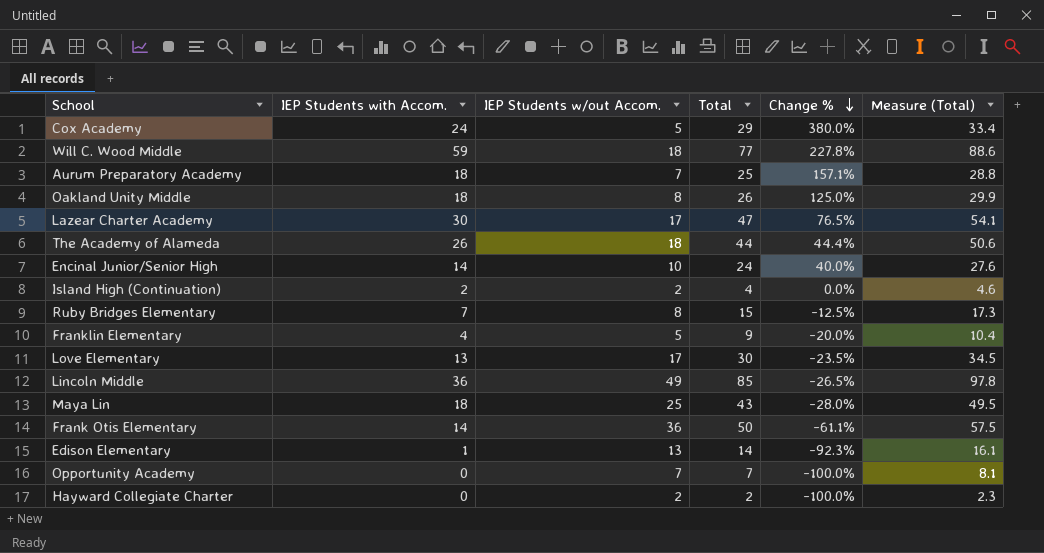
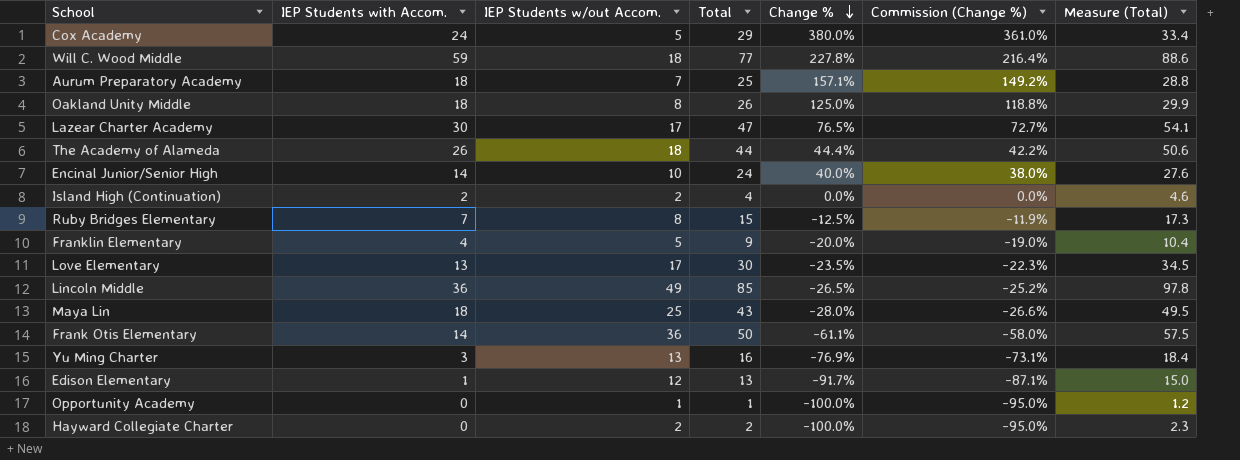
column Commission (Change %) | formula: none -> [Change %] * 0.95
row Yu Ming Charter: none -> 3 | 13 | 16 | -76.9% | -73.1% | 18.4
Edison Elementary | IEP Students w/out Accom.: 13 -> 12
Edison Elementary | Total: 14 -> 13
Edison Elementary | Change %: -92.3% -> -91.7%
Edison Elementary | Measure (Total): 16.1 -> 15.0
Opportunity Academy | IEP Students w/out Accom.: 7 -> 1
Opportunity Academy | Total: 7 -> 1
Opportunity Academy | Measure (Total): 8.1 -> 1.2

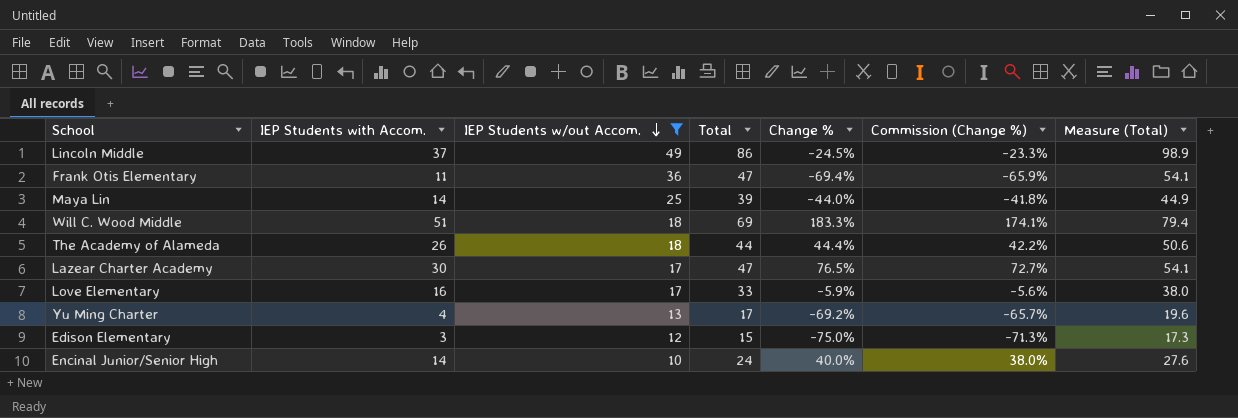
filter: none -> IEP Students w/out Accom. >= 10
row order: Change % descending -> IEP Students w/out Accom. descending
Lincoln Middle | IEP Students with Accom.: 36 -> 37
Lincoln Middle | Total: 85 -> 86
Lincoln Middle | Change %: -26.5% -> -24.5%
Lincoln Middle | Commission (Change %): -25.2% -> -23.3%
Lincoln Middle | Measure (Total): 97.8 -> 98.9
Frank Otis Elementary | IEP Students with Accom.: 14 -> 11
Frank Otis Elementary | Total: 50 -> 47
Frank Otis Elementary | Change %: -61.1% -> -69.4%
Frank Otis Elementary | Commission (Change %): -58.0% -> -65.9%
Frank Otis Elementary | Measure (Total): 57.5 -> 54.1
Maya Lin | IEP Students with Accom.: 18 -> 14
Maya Lin | Total: 43 -> 39
Maya Lin | Change %: -28.0% -> -44.0%
Maya Lin | Commission (Change %): -26.6% -> -41.8%
Maya Lin | Measure (Total): 49.5 -> 44.9
Will C. Wood Middle | IEP Students with Accom.: 59 -> 51
Will C. Wood Middle | Total: 77 -> 69
Will C. Wood Middle | Change %: 227.8% -> 183.3%
Will C. Wood Middle | Commission (Change %): 216.4% -> 174.1%
Will C. Wood Middle | Measure (Total): 88.6 -> 79.4
Love Elementary | IEP Students with Accom.: 13 -> 16
Love Elementary | Total: 30 -> 33
Love Elementary | Change %: -23.5% -> -5.9%
Love Elementary | Commission (Change %): -22.3% -> -5.6%
Love Elementary | Measure (Total): 34.5 -> 38.0
Yu Ming Charter | IEP Students with Accom.: 3 -> 4
Yu Ming Charter | Total: 16 -> 17
Yu Ming Charter | Change %: -76.9% -> -69.2%
Yu Ming Charter | Commission (Change %): -73.1% -> -65.7%
Yu Ming Charter | Measure (Total): 18.4 -> 19.6
Edison Elementary | IEP Students with Accom.: 1 -> 3
Edison Elementary | Total: 13 -> 15
Edison Elementary | Change %: -91.7% -> -75.0%
Edison Elementary | Commission (Change %): -87.1% -> -71.3%
Edison Elementary | Measure (Total): 15.0 -> 17.3

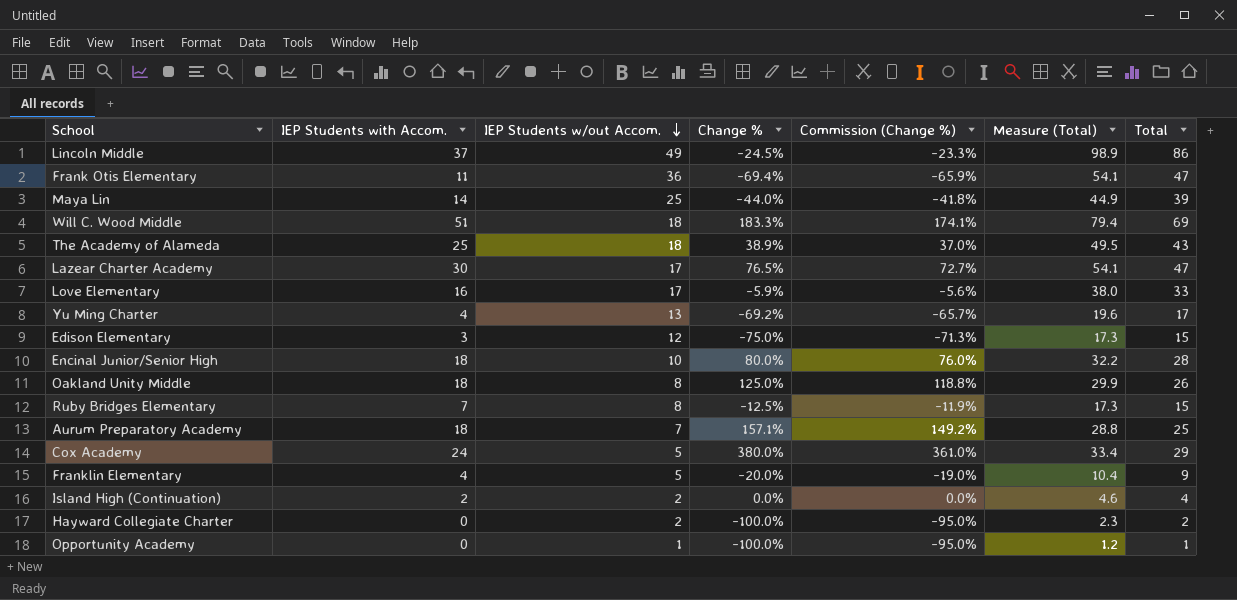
filter: IEP Students w/out Accom. >= 10 -> none
column Total | position: 4 -> 7
The Academy of Alameda | IEP Students with Accom.: 26 -> 25
The Academy of Alameda | Change %: 44.4% -> 38.9%
The Academy of Alameda | Commission (Change %): 42.2% -> 37.0%
The Academy of Alameda | Measure (Total): 50.6 -> 49.5
The Academy of Alameda | Total: 44 -> 43
Encinal Junior/Senior High | IEP Students with Accom.: 14 -> 18
Encinal Junior/Senior High | Change %: 40.0% -> 80.0%
Encinal Junior/Senior High | Commission (Change %): 38.0% -> 76.0%
Encinal Junior/Senior High | Measure (Total): 27.6 -> 32.2
Encinal Junior/Senior High | Total: 24 -> 28

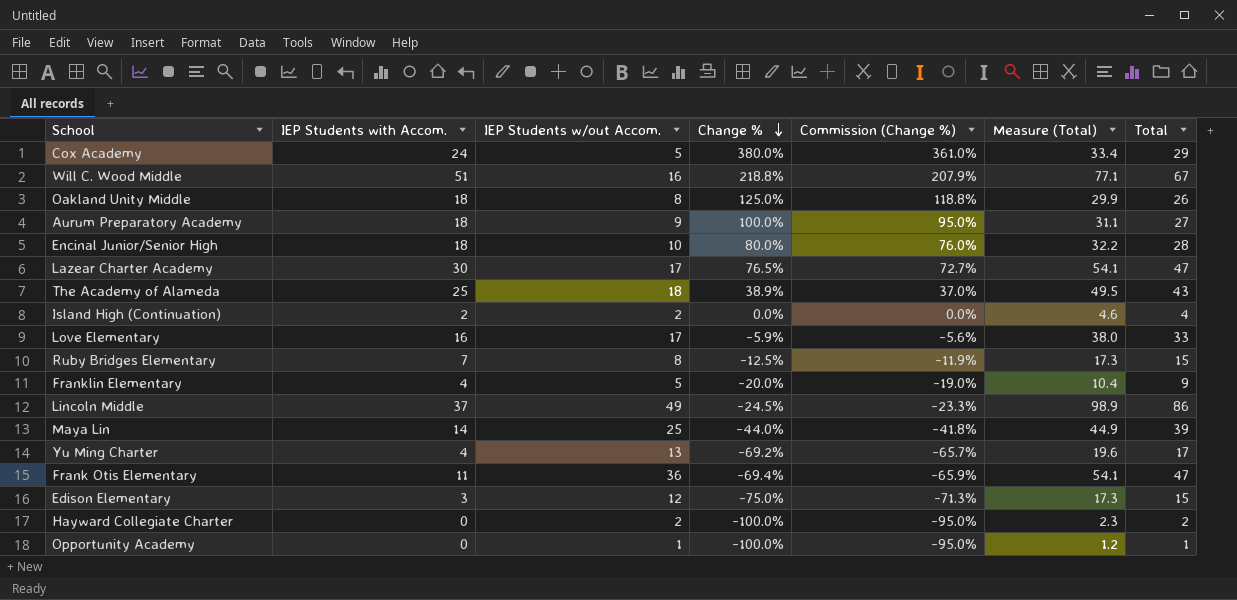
row order: IEP Students w/out Accom. descending -> Change % descending
Will C. Wood Middle | IEP Students w/out Accom.: 18 -> 16
Will C. Wood Middle | Change %: 183.3% -> 218.8%
Will C. Wood Middle | Commission (Change %): 174.1% -> 207.9%
Will C. Wood Middle | Measure (Total): 79.4 -> 77.1
Will C. Wood Middle | Total: 69 -> 67
Aurum Preparatory Academy | IEP Students w/out Accom.: 7 -> 9
Aurum Preparatory Academy | Change %: 157.1% -> 100.0%
Aurum Preparatory Academy | Commission (Change %): 149.2% -> 95.0%
Aurum Preparatory Academy | Measure (Total): 28.8 -> 31.1
Aurum Preparatory Academy | Total: 25 -> 27

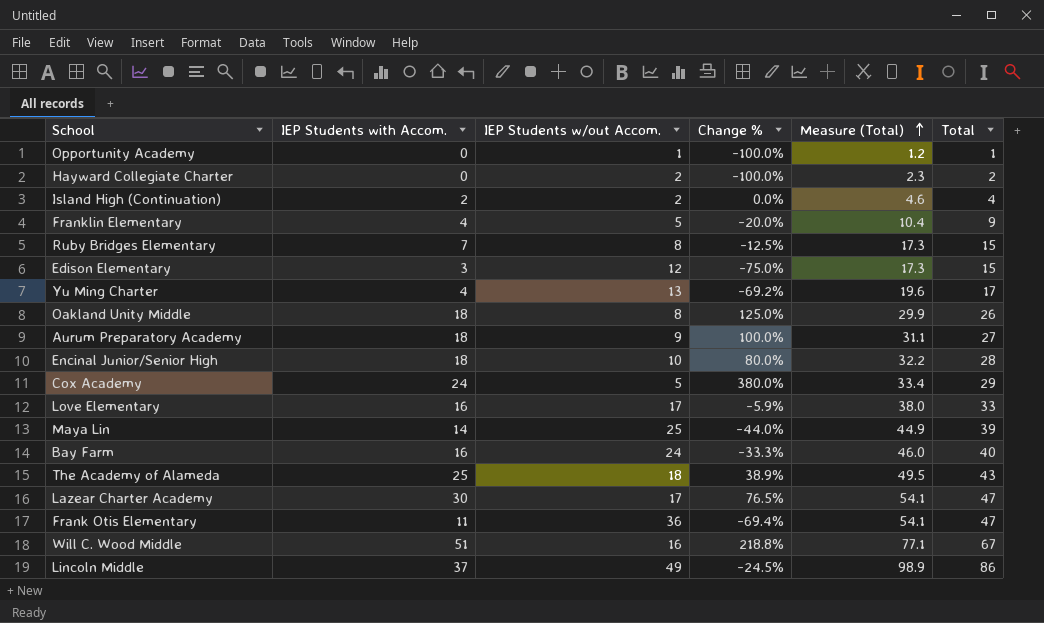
row order: Change % descending -> Measure (Total) ascending
column Commission (Change %) | formula: [Change %] * 0.95 -> none
row Bay Farm: none -> 16 | 24 | -33.3% | 46.0 | 40

